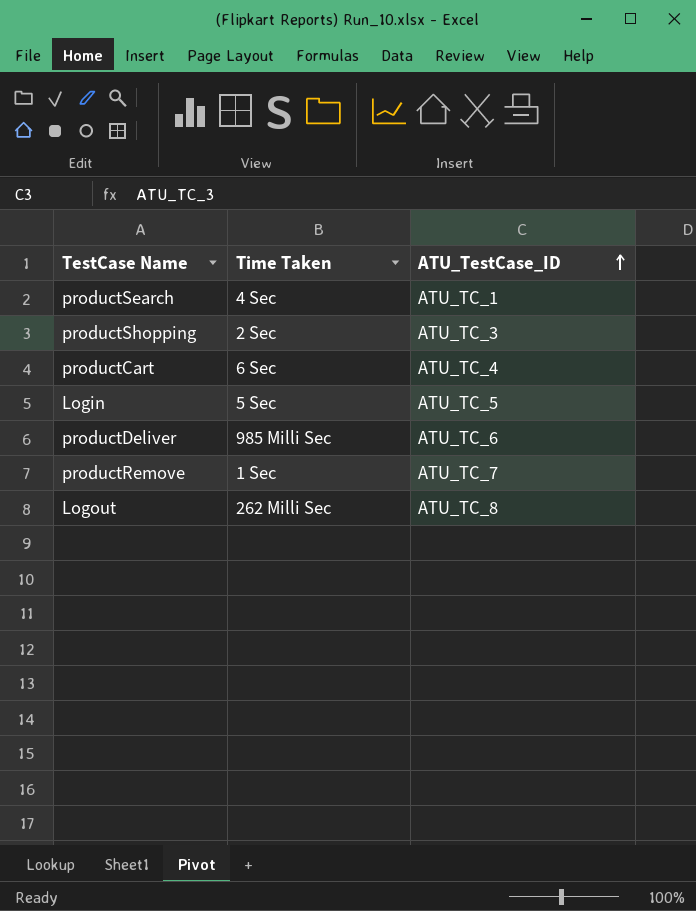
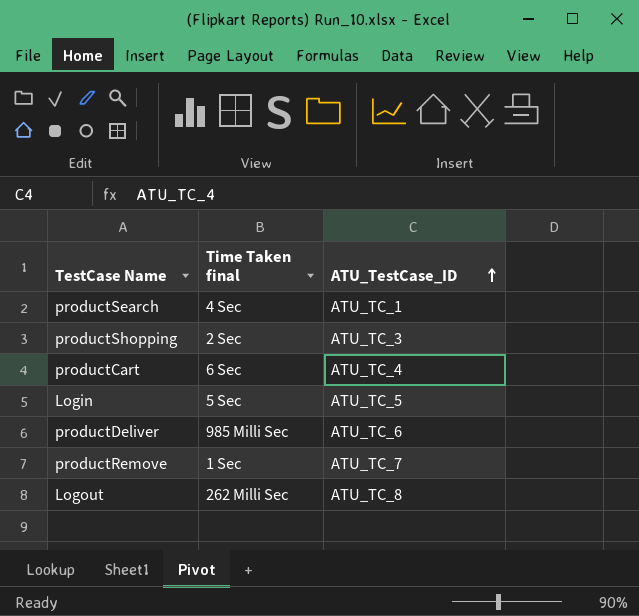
column name: Time Taken -> Time Taken final

